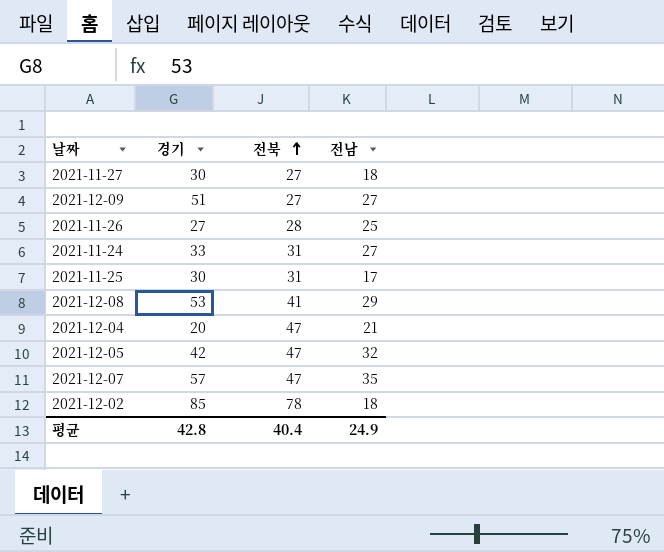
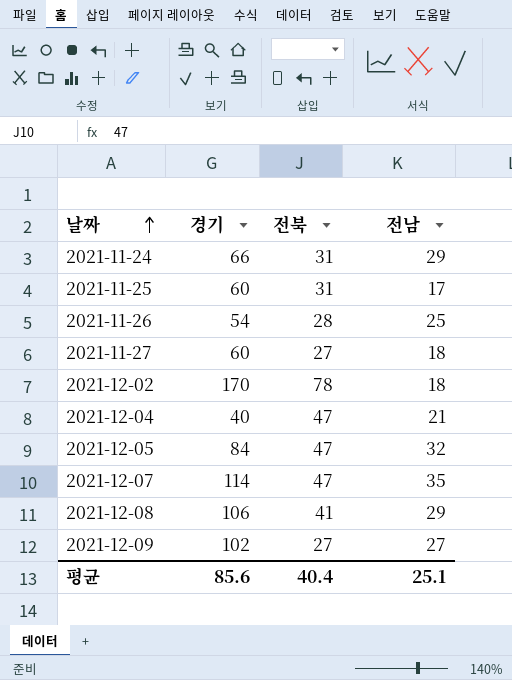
row order: 전북 ascending -> 날짜 ascending
2021-11-24 | 경기: 33 -> 66
2021-11-24 | 전남: 27 -> 29
2021-11-25 | 경기: 30 -> 60
2021-11-26 | 경기: 27 -> 54
2021-11-27 | 경기: 30 -> 60
2021-12-02 | 경기: 85 -> 170
2021-12-04 | 경기: 20 -> 40
2021-12-05 | 경기: 42 -> 84
2021-12-07 | 경기: 57 -> 114
2021-12-08 | 경기: 53 -> 106
2021-12-09 | 경기: 51 -> 102
평균 | 경기: 42.8 -> 85.6
평균 | 전남: 24.9 -> 25.1

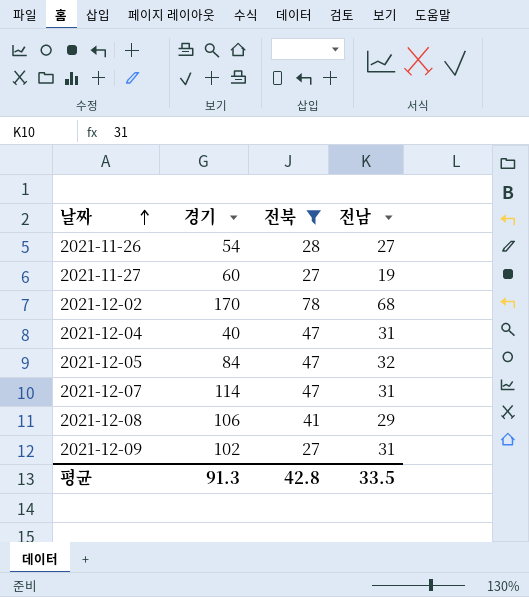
filter: none -> 전북 != 31
2021-11-26 | 전남: 25 -> 27
2021-11-27 | 전남: 18 -> 19
2021-12-02 | 전남: 18 -> 68
2021-12-04 | 전남: 21 -> 31
2021-12-07 | 전남: 35 -> 31
2021-12-09 | 전남: 27 -> 31
평균 | 경기: 85.6 -> 91.3
평균 | 전북: 40.4 -> 42.8
평균 | 전남: 25.1 -> 33.5

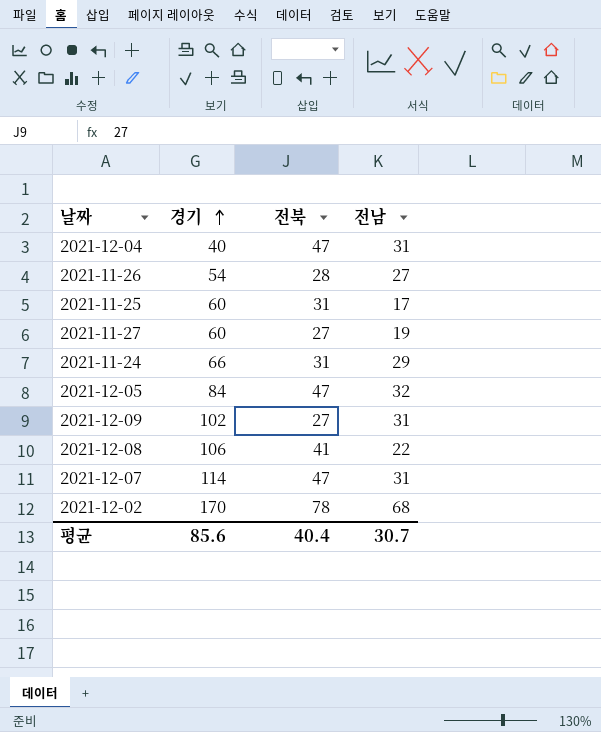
filter: 전북 != 31 -> none
row order: 날짜 ascending -> 경기 ascending
2021-12-08 | 전남: 29 -> 22
평균 | 경기: 91.3 -> 85.6
평균 | 전북: 42.8 -> 40.4
평균 | 전남: 33.5 -> 30.7

